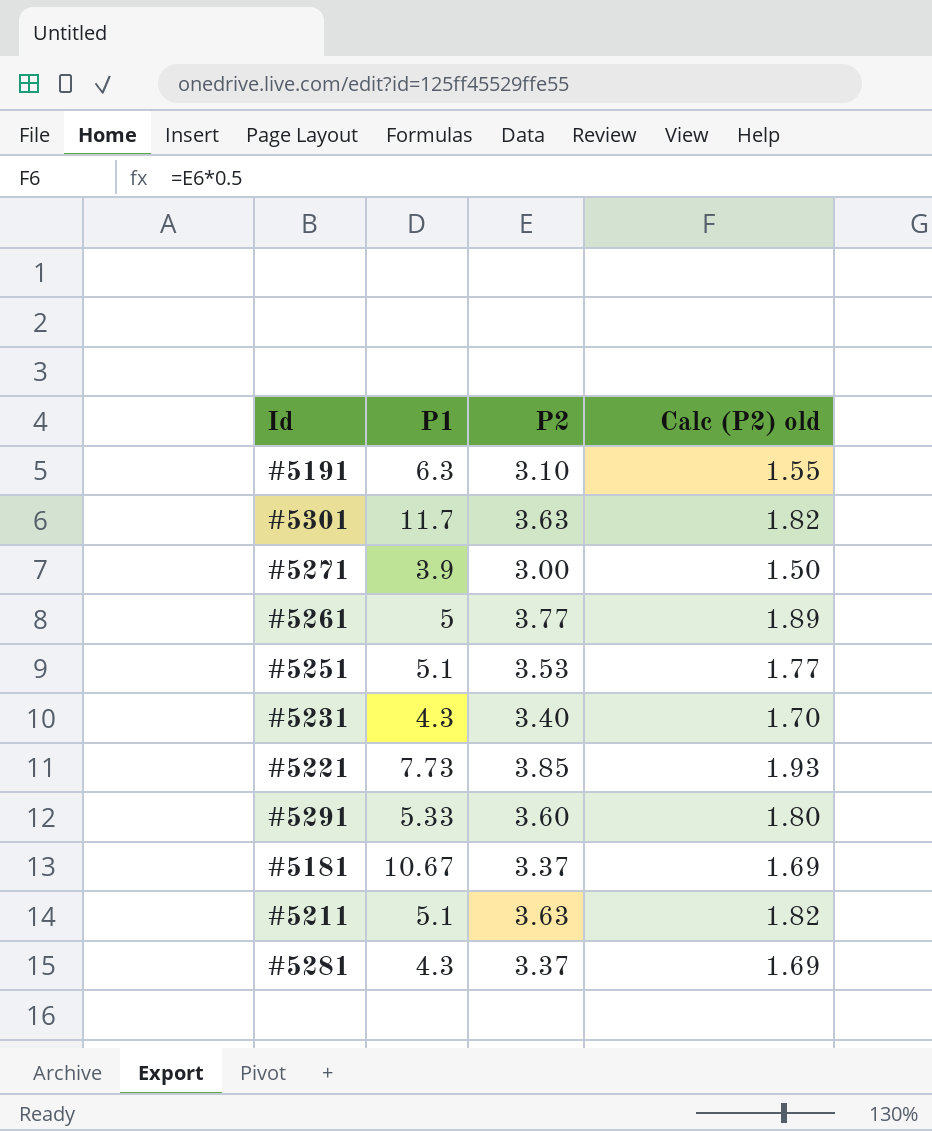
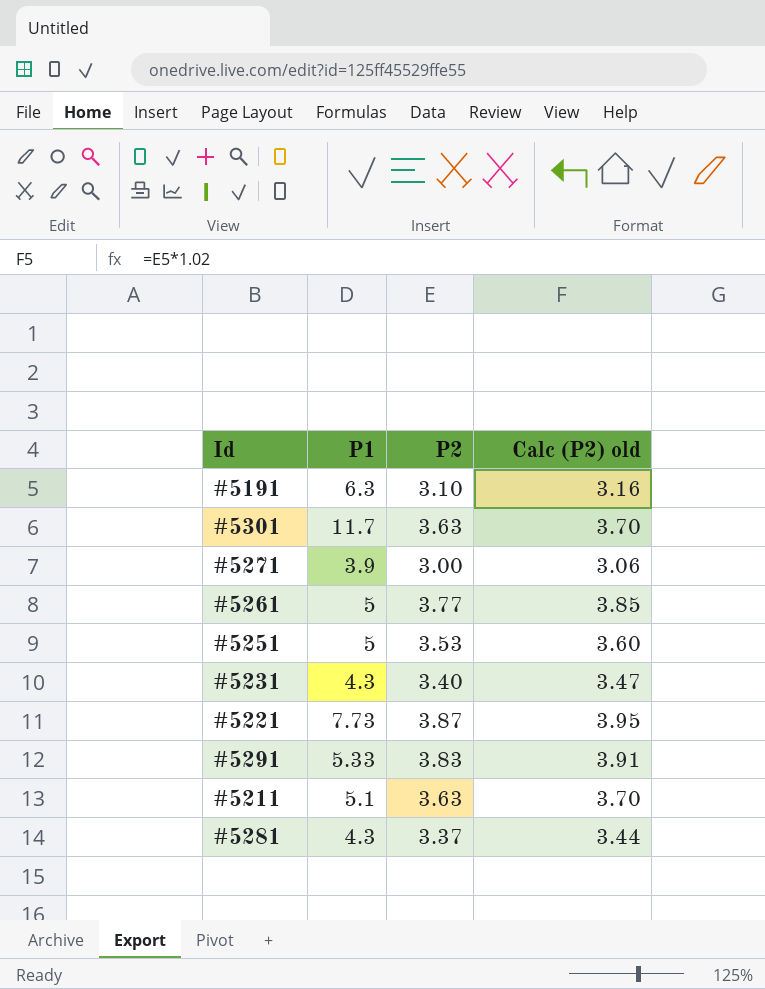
column Calc (P2) old | formula: [P2] * 0.5 -> [P2] * 1.02
row #5181: 10.67 | 3.37 | 1.69 -> none
#5251 | P1: 5.1 -> 5
#5221 | P2: 3.85 -> 3.87
#5291 | P2: 3.60 -> 3.83

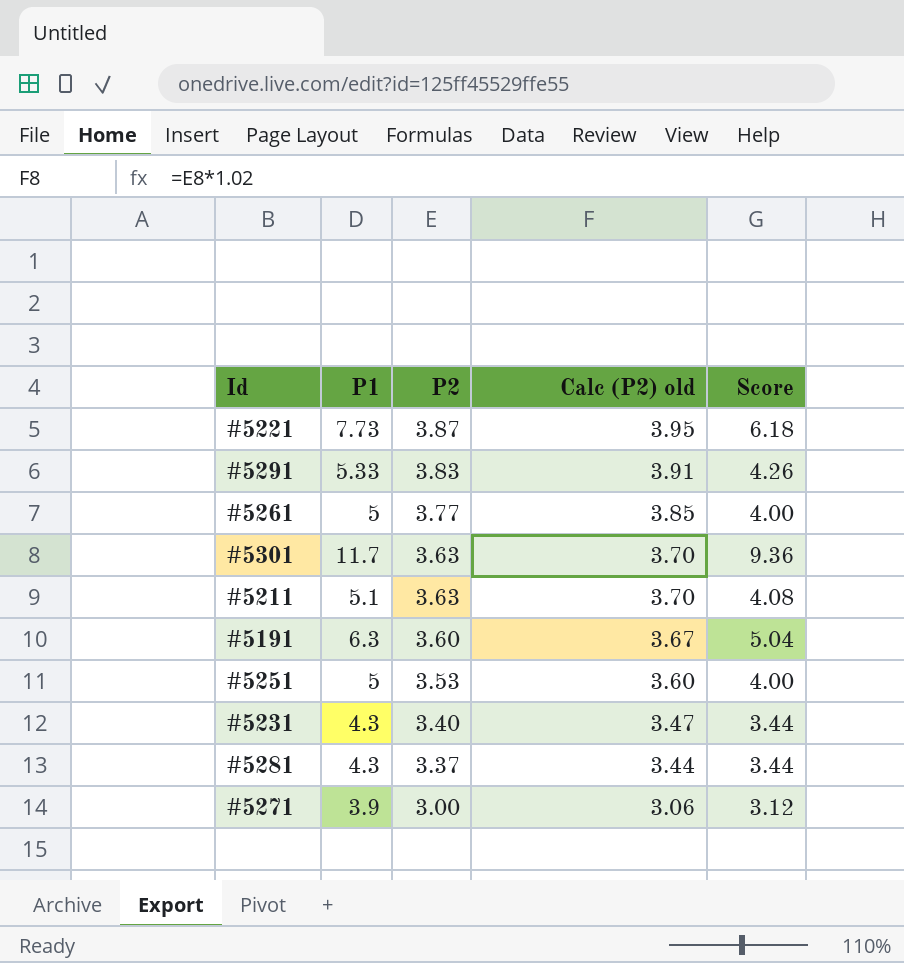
row order: none -> P2 descending
column Score | formula: none -> [P1] * 0.8
#5191 | P2: 3.10 -> 3.60
#5191 | Calc (P2) old: 3.16 -> 3.67

